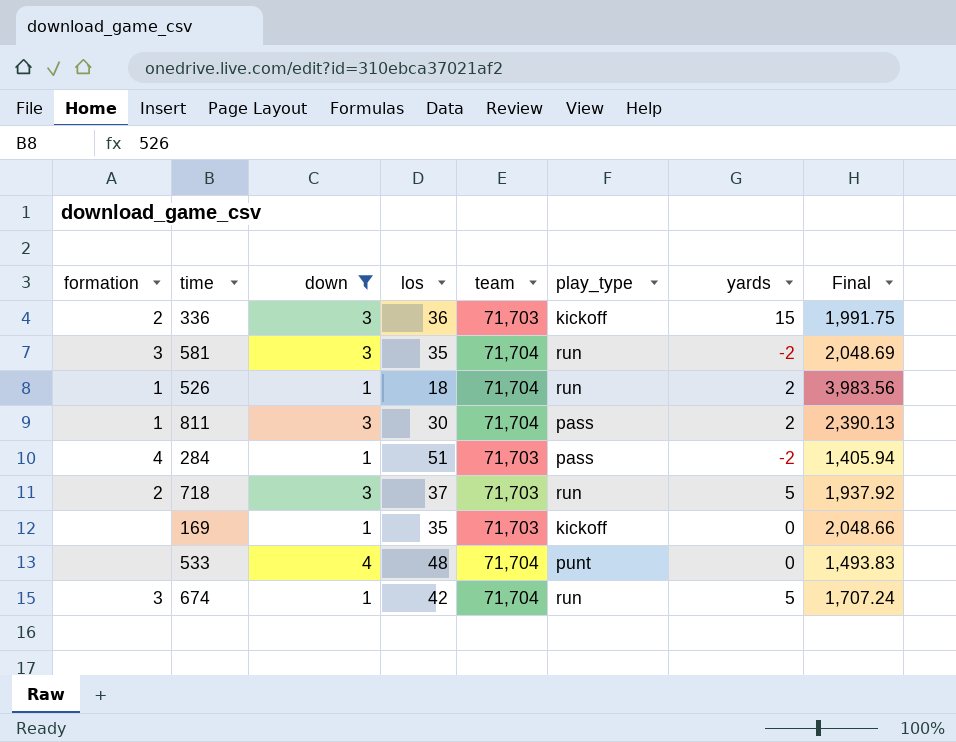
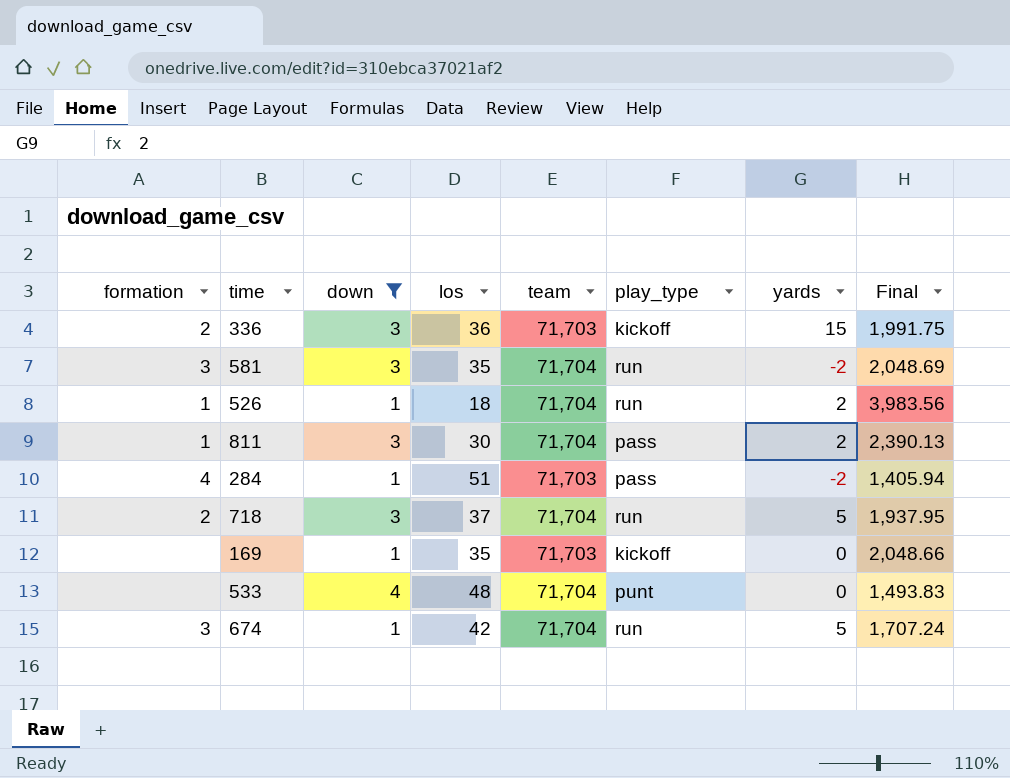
718 | team: 71,703 -> 71,704
718 | Final: 1,937.92 -> 1,937.95

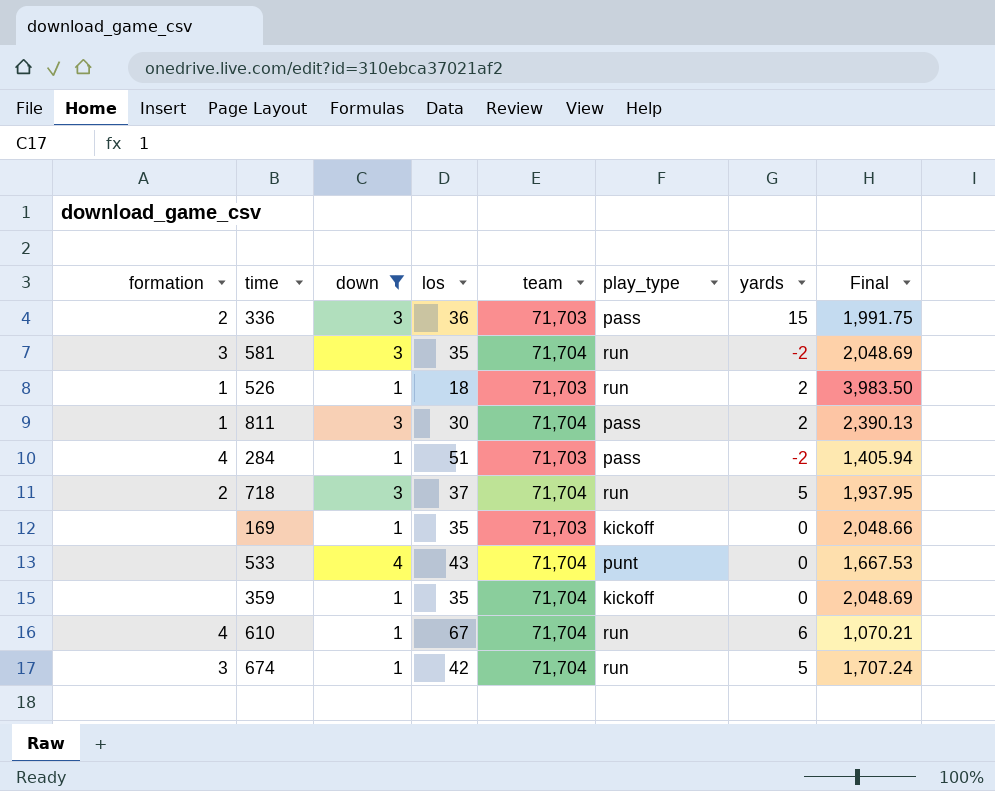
336 | play_type: kickoff -> pass
526 | team: 71,704 -> 71,703
526 | Final: 3,983.56 -> 3,983.50
533 | los: 48 -> 43
533 | Final: 1,493.83 -> 1,667.53
row 359: none -> none | 1 | 35 | 71,704 | kickoff | 0 | 2,048.69
row 610: none -> 4 | 1 | 67 | 71,704 | run | 6 | 1,070.21

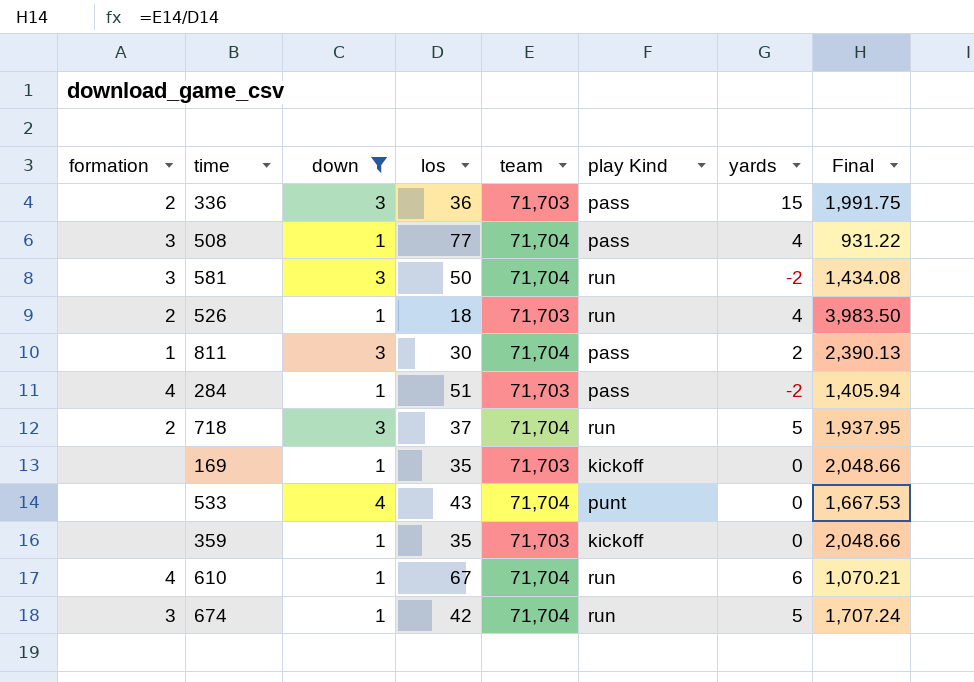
column name: play_type -> play Kind
row 508: none -> 3 | 1 | 77 | 71,704 | pass | 4 | 931.22
581 | los: 35 -> 50
581 | Final: 2,048.69 -> 1,434.08
526 | formation: 1 -> 2
526 | yards: 2 -> 4
359 | team: 71,704 -> 71,703
359 | Final: 2,048.69 -> 2,048.66

